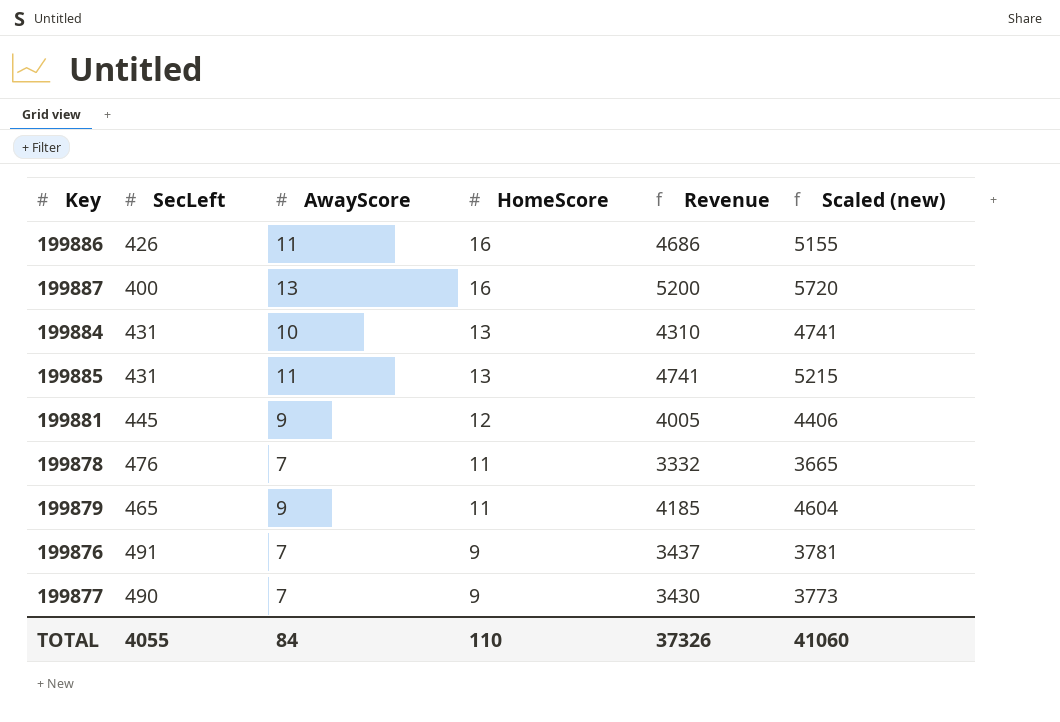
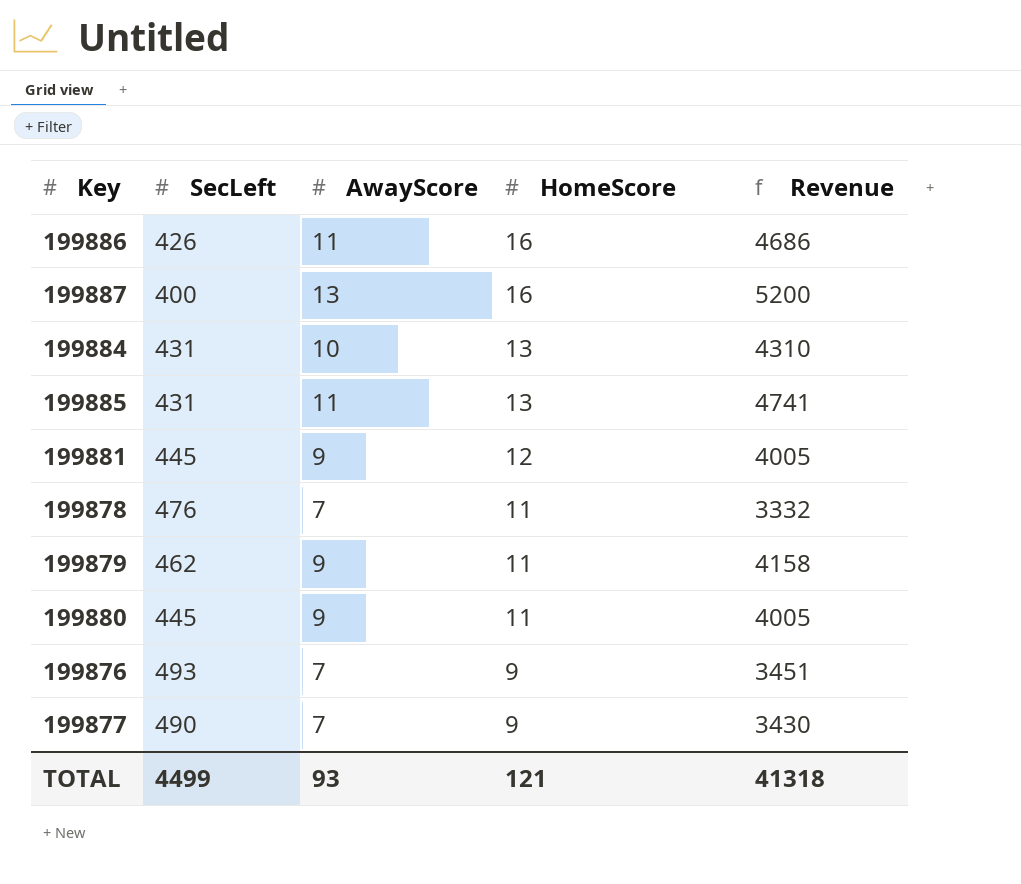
column Scaled (new) | formula: [Revenue] * 1.1 -> none
199879 | SecLeft: 465 -> 462
199879 | Revenue: 4185 -> 4158
row 199880: none -> 445 | 9 | 11 | 4005
199876 | SecLeft: 491 -> 493
199876 | Revenue: 3437 -> 3451
TOTAL | SecLeft: 4055 -> 4499
TOTAL | AwayScore: 84 -> 93
TOTAL | HomeScore: 110 -> 121
TOTAL | Revenue: 37326 -> 41318

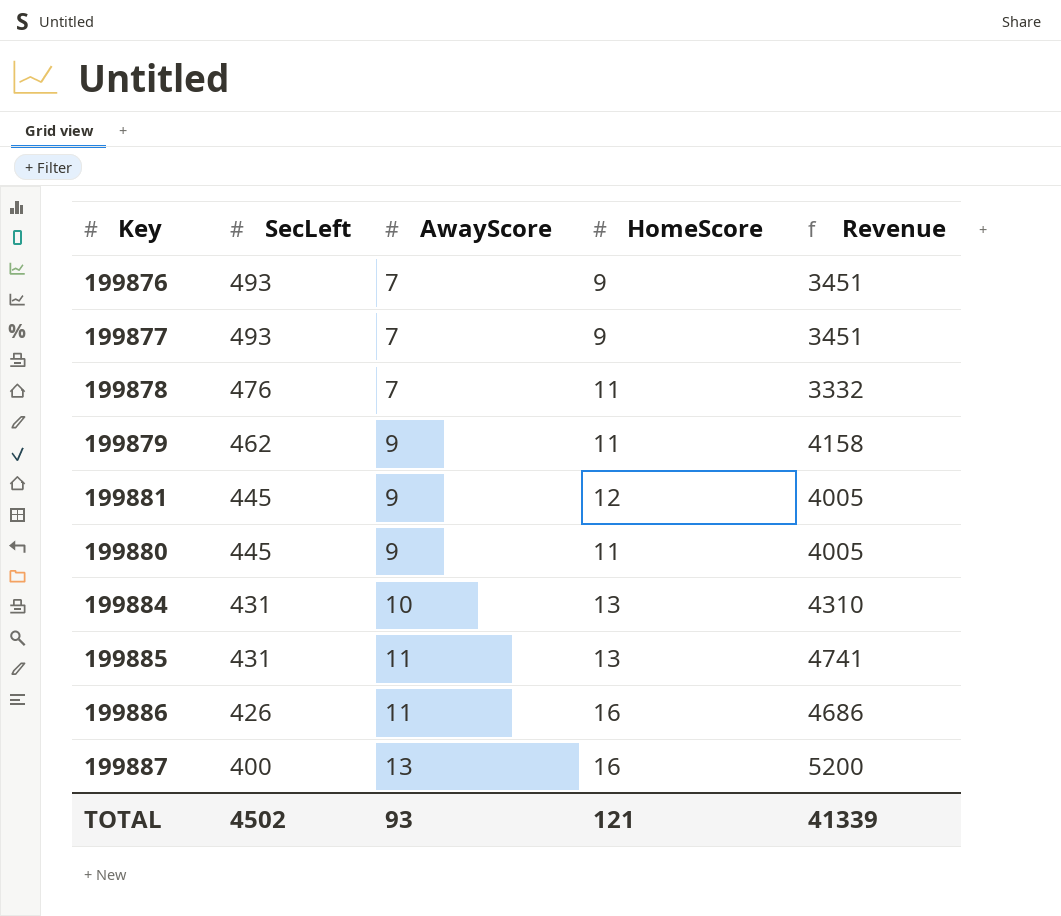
row order: HomeScore descending -> SecLeft descending
199877 | SecLeft: 490 -> 493
199877 | Revenue: 3430 -> 3451
TOTAL | SecLeft: 4499 -> 4502
TOTAL | Revenue: 41318 -> 41339

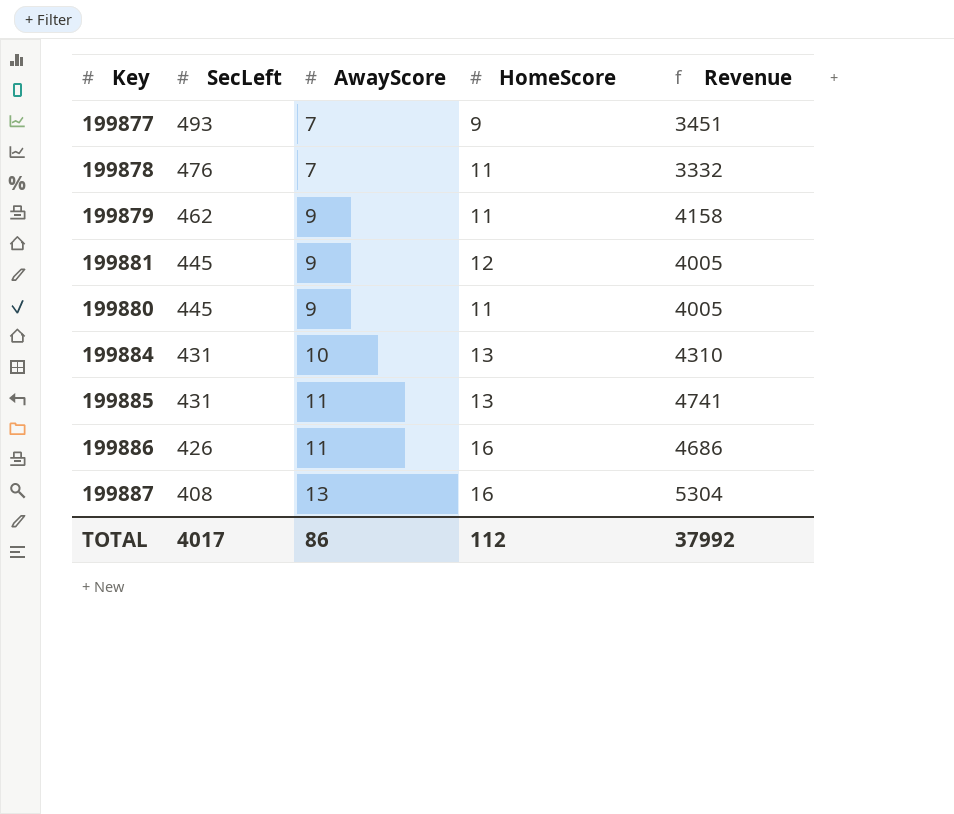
row 199876: 493 | 7 | 9 | 3451 -> none
199887 | SecLeft: 400 -> 408
199887 | Revenue: 5200 -> 5304
TOTAL | SecLeft: 4502 -> 4017
TOTAL | AwayScore: 93 -> 86
TOTAL | HomeScore: 121 -> 112
TOTAL | Revenue: 41339 -> 37992

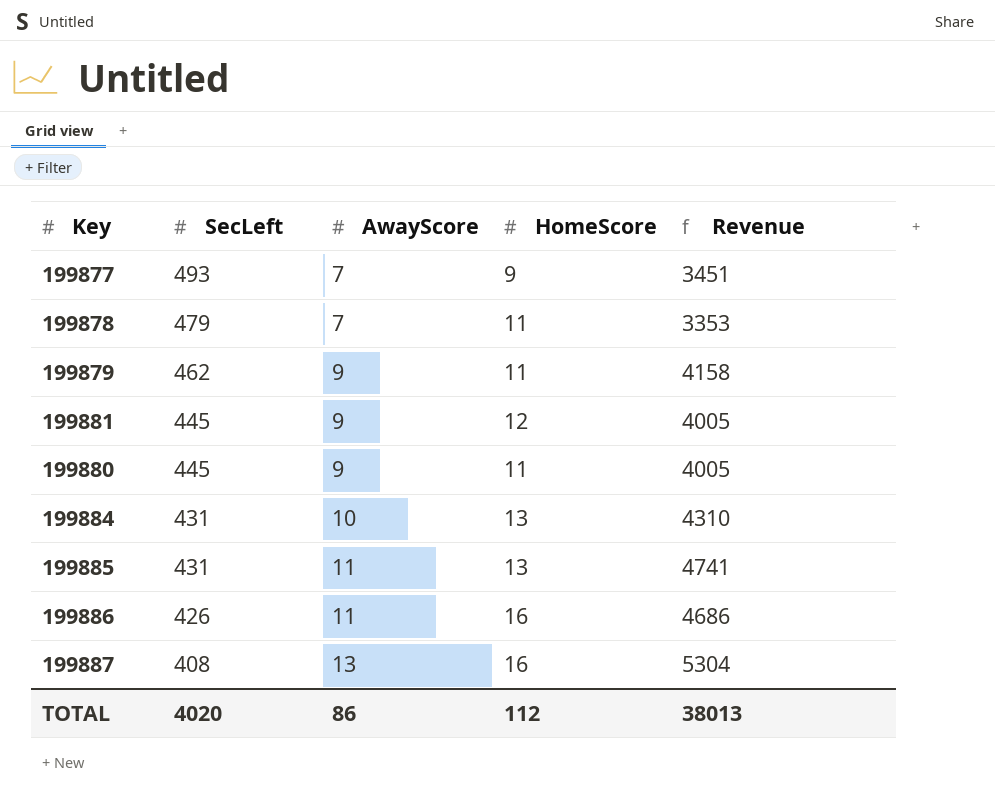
199878 | SecLeft: 476 -> 479
199878 | Revenue: 3332 -> 3353
TOTAL | SecLeft: 4017 -> 4020
TOTAL | Revenue: 37992 -> 38013

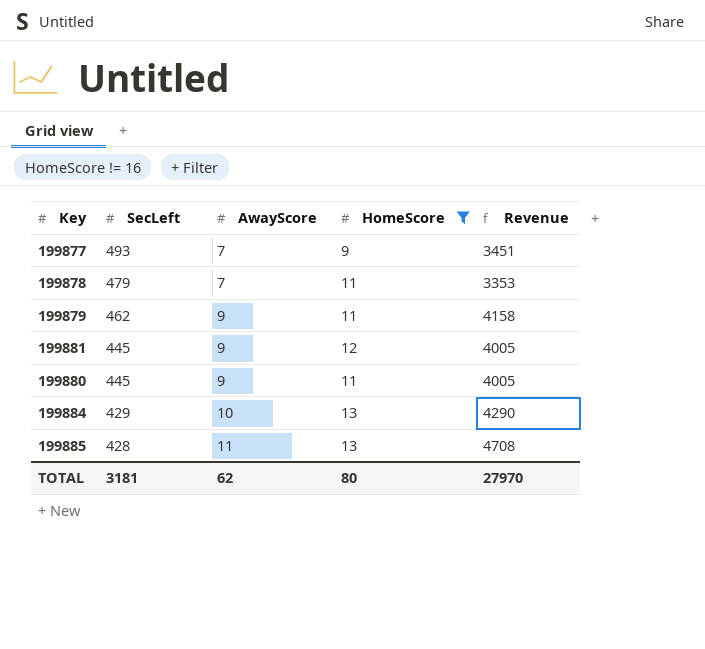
filter: none -> HomeScore != 16
199884 | SecLeft: 431 -> 429
199884 | Revenue: 4310 -> 4290
199885 | SecLeft: 431 -> 428
199885 | Revenue: 4741 -> 4708
TOTAL | SecLeft: 4020 -> 3181
TOTAL | AwayScore: 86 -> 62
TOTAL | HomeScore: 112 -> 80
TOTAL | Revenue: 38013 -> 27970

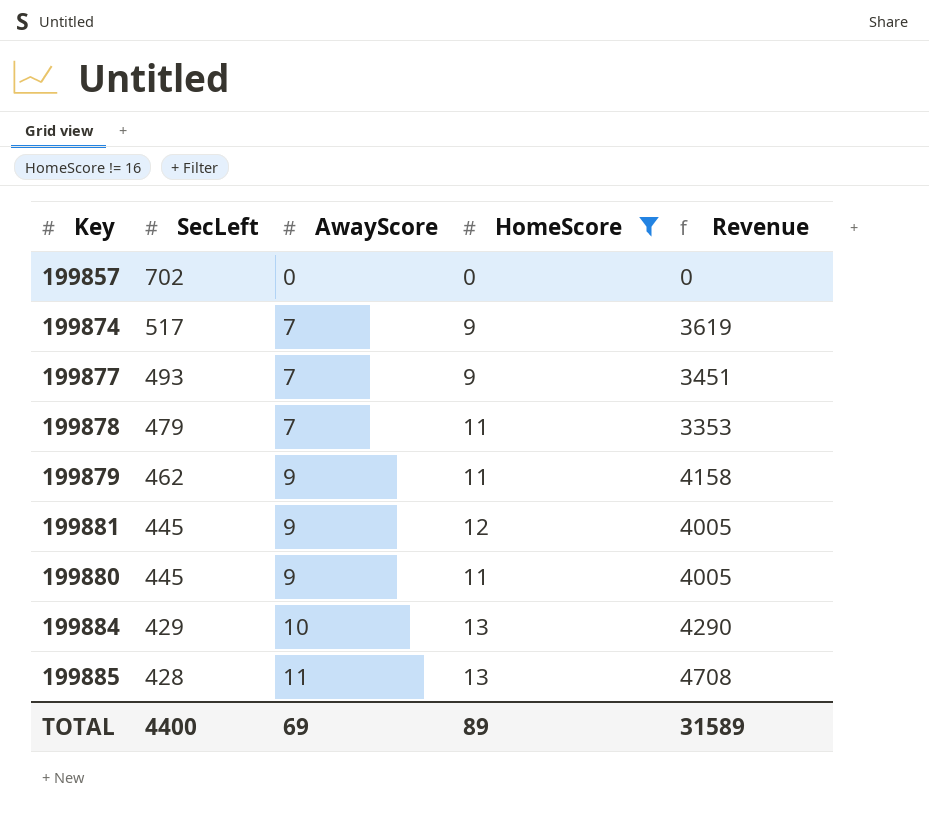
row 199857: none -> 702 | 0 | 0 | 0
row 199874: none -> 517 | 7 | 9 | 3619
TOTAL | SecLeft: 3181 -> 4400
TOTAL | AwayScore: 62 -> 69
TOTAL | HomeScore: 80 -> 89
TOTAL | Revenue: 27970 -> 31589

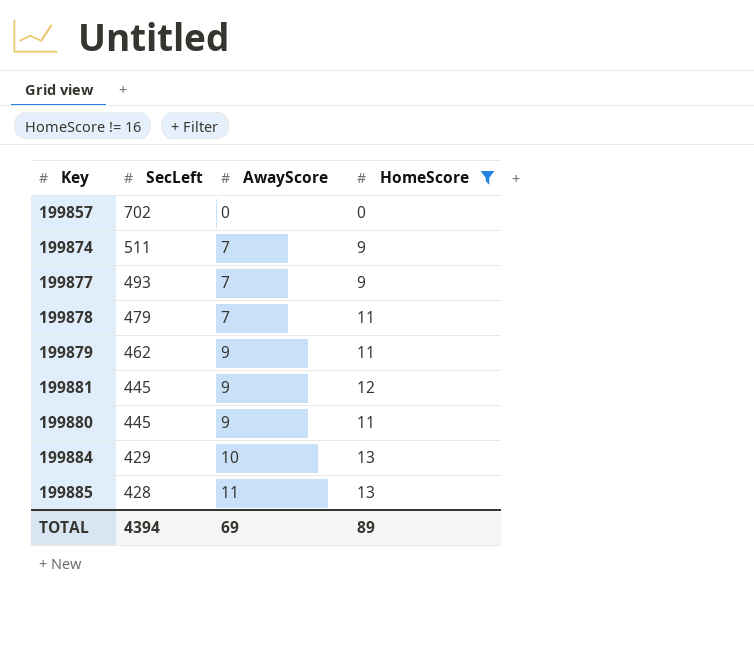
column Revenue | formula: [SecLeft] * [AwayScore] -> none
199874 | SecLeft: 517 -> 511
TOTAL | SecLeft: 4400 -> 4394

